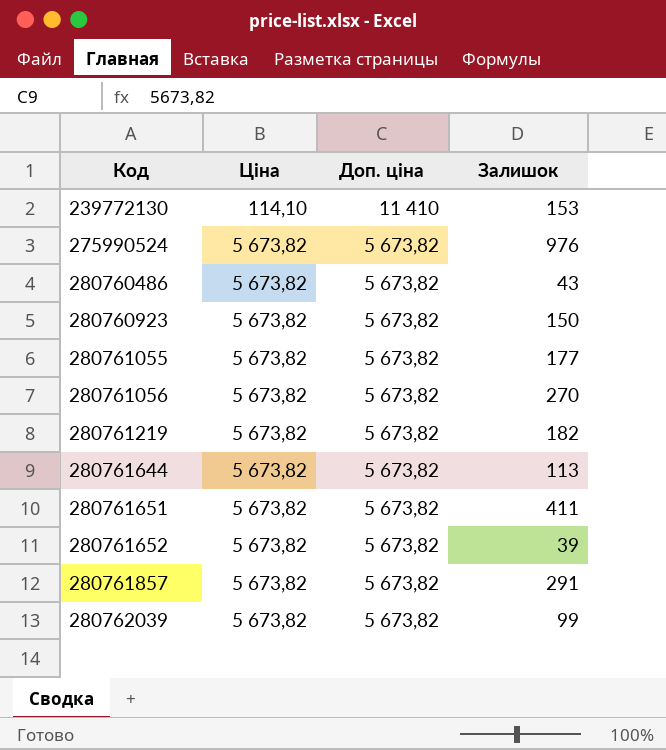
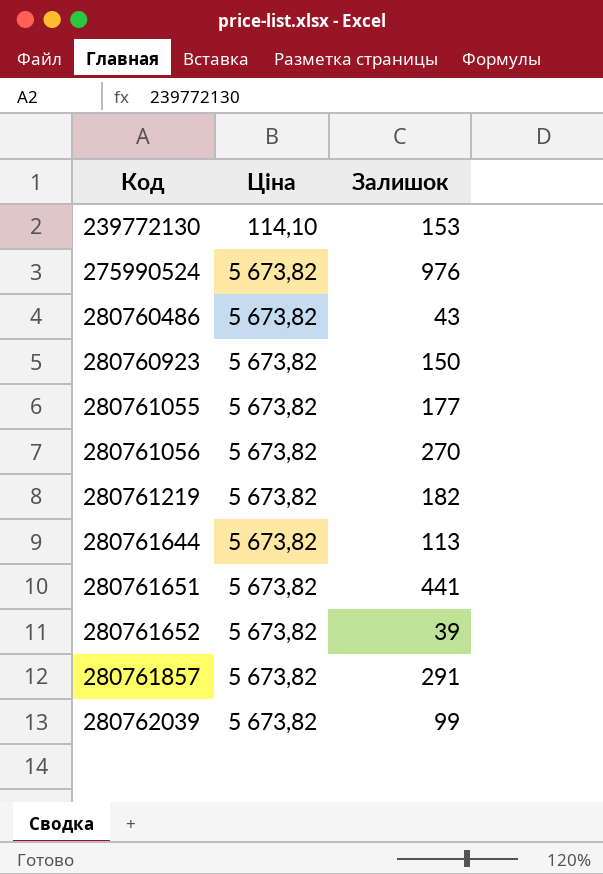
column Доп. ціна | position: 3 -> none
280761651 | Залишок: 411 -> 441

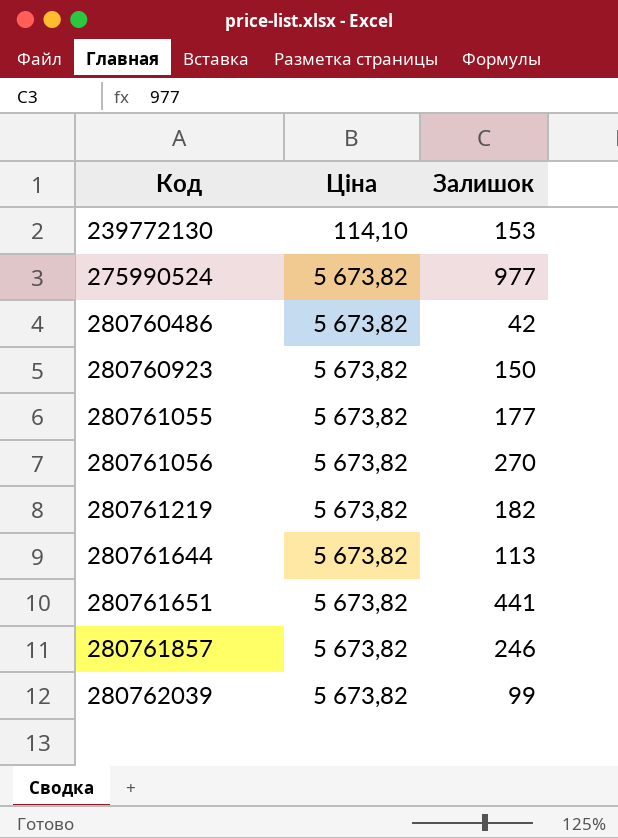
row 280761652: 5 673,82 | 39 -> none
275990524 | Залишок: 976 -> 977
280760486 | Залишок: 43 -> 42
280761857 | Залишок: 291 -> 246

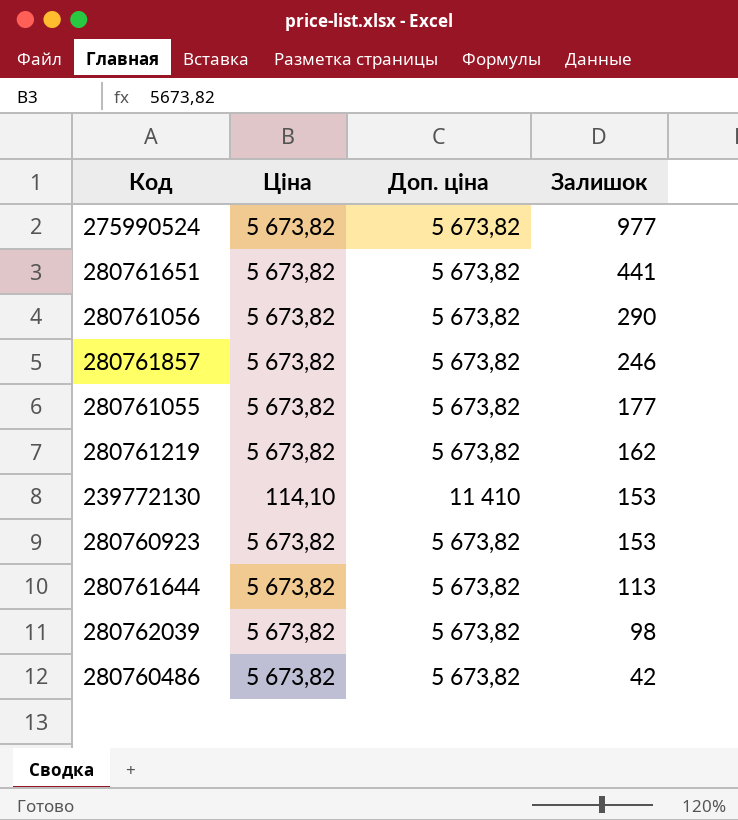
row order: Код ascending -> Залишок descending
column Доп. ціна | position: none -> 3
280761056 | Залишок: 270 -> 290
280761219 | Залишок: 182 -> 162
280760923 | Залишок: 150 -> 153
280762039 | Залишок: 99 -> 98

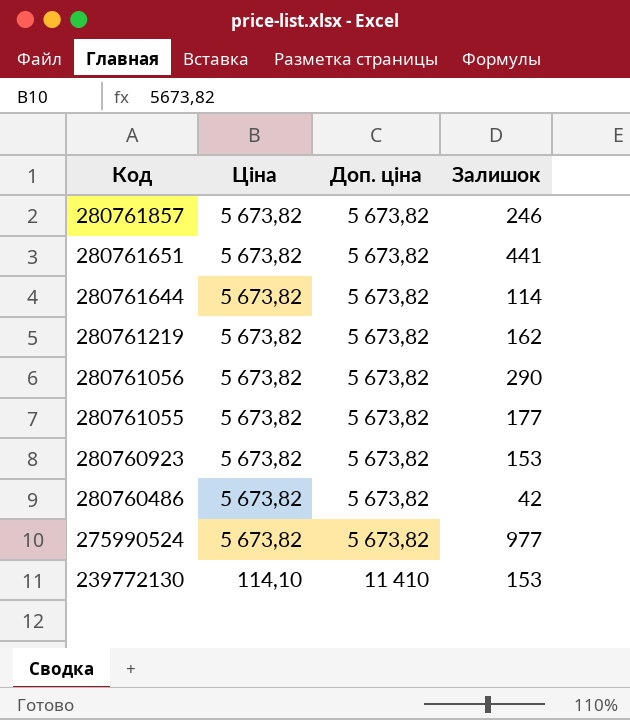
row order: Залишок descending -> Код descending
row 280762039: 5 673,82 | 5 673,82 | 98 -> none
280761644 | Залишок: 113 -> 114

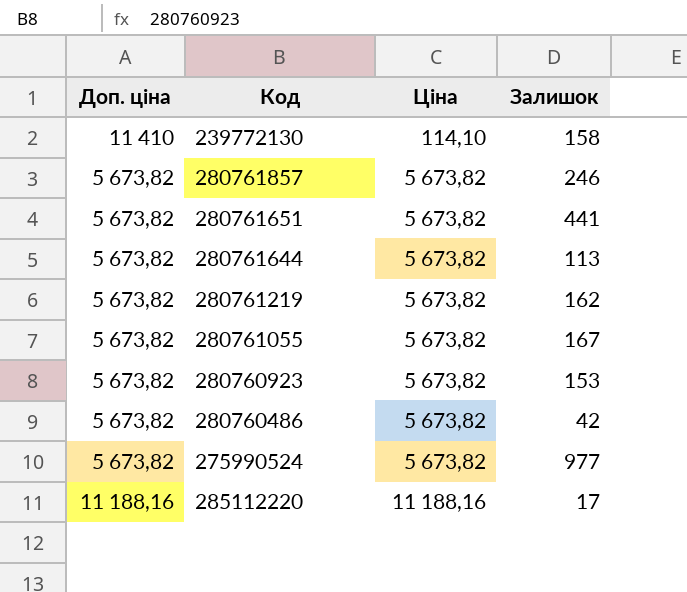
row order: Код descending -> Ціна ascending
column Доп. ціна | position: 3 -> 1
row 280761056: 5 673,82 | 5 673,82 | 290 -> none
239772130 | Залишок: 153 -> 158
280761644 | Залишок: 114 -> 113
280761055 | Залишок: 177 -> 167
row 285112220: none -> 11 188,16 | 11 188,16 | 17

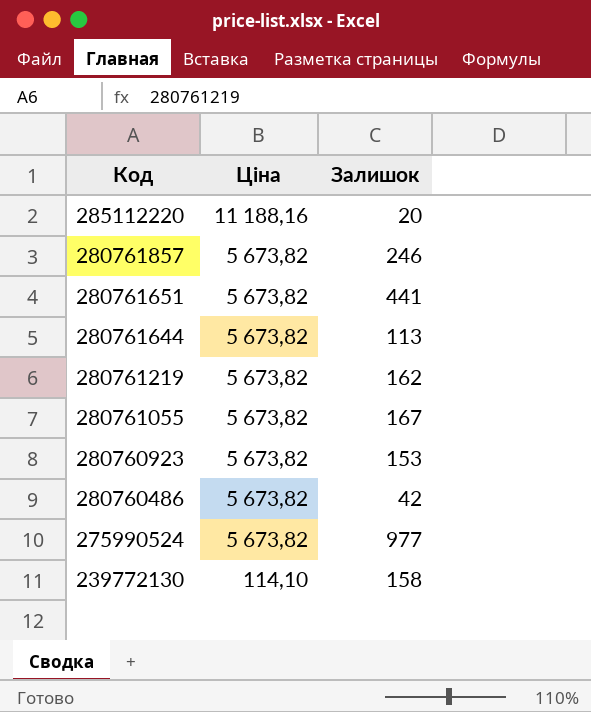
row order: Ціна ascending -> Код descending
column Доп. ціна | position: 1 -> none
285112220 | Залишок: 17 -> 20

